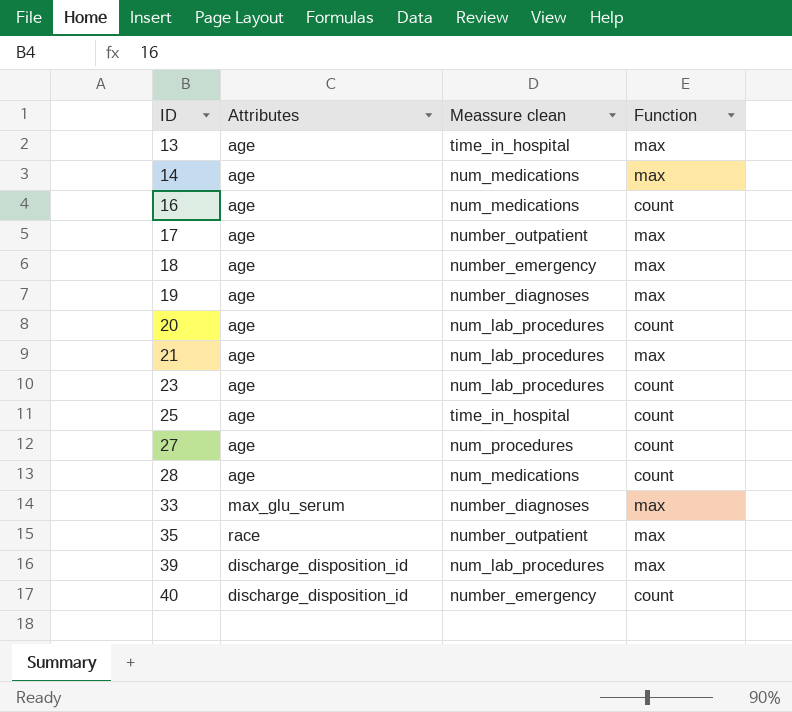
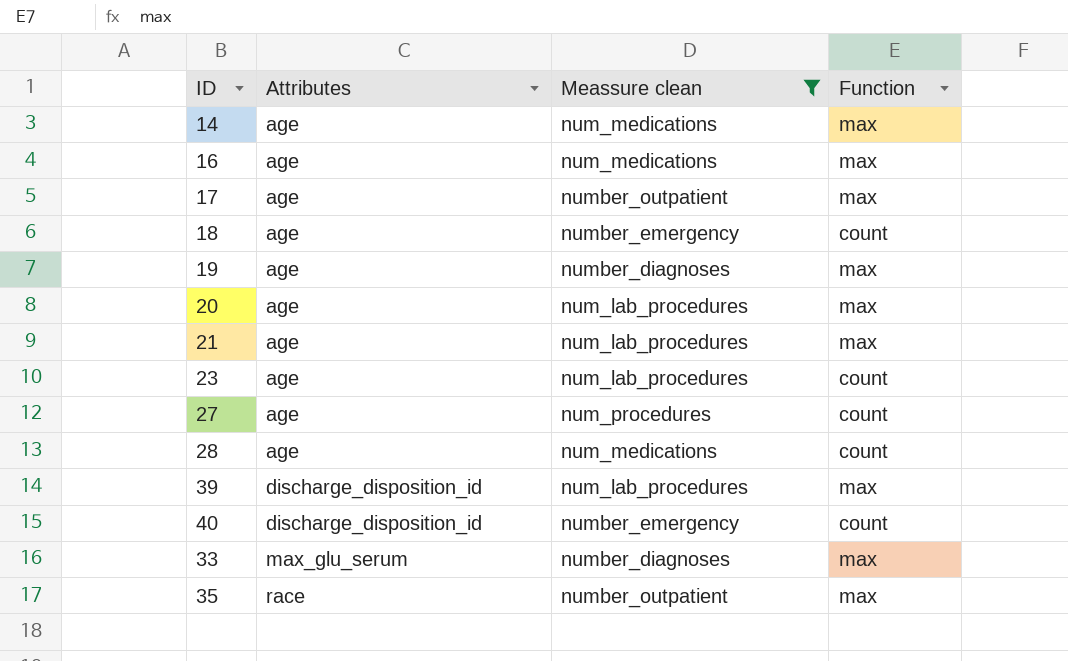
filter: none -> Meassure clean != time_in_hospital
row order: ID ascending -> Attributes ascending
16 | Function: count -> max
18 | Function: max -> count
20 | Function: count -> max

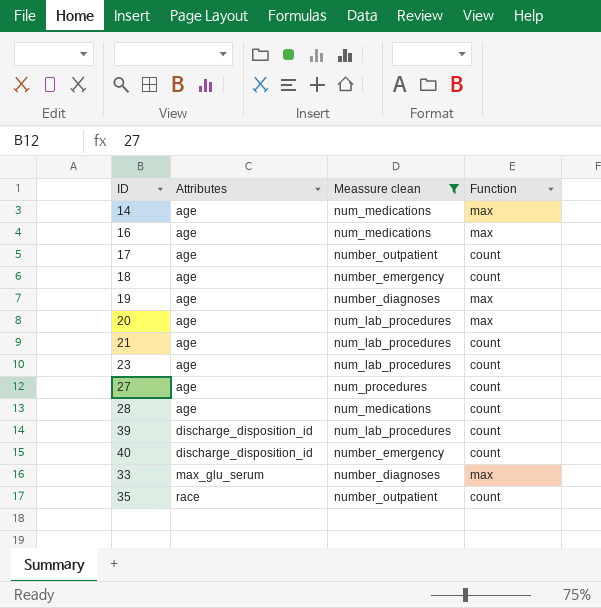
17 | Function: max -> count
21 | Function: max -> count
39 | Function: max -> count
35 | Function: max -> count

